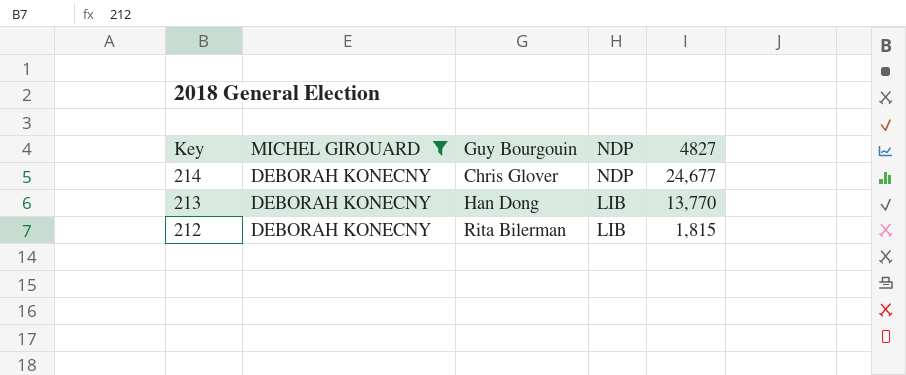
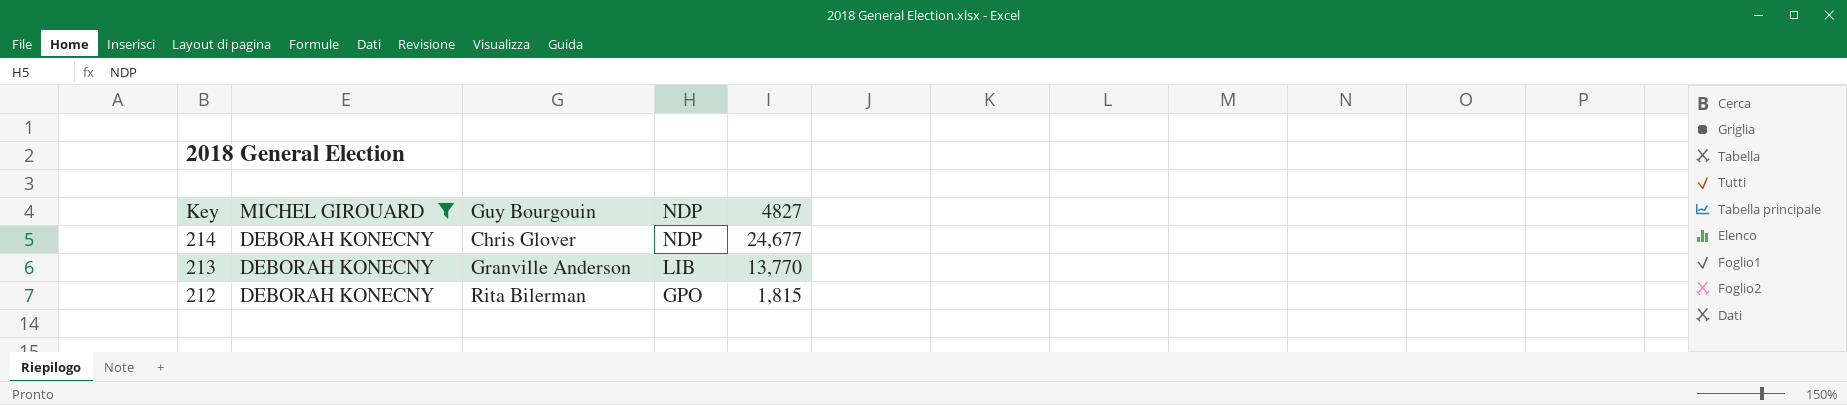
213 | Guy Bourgouin: Han Dong -> Granville Anderson
212 | NDP: LIB -> GPO

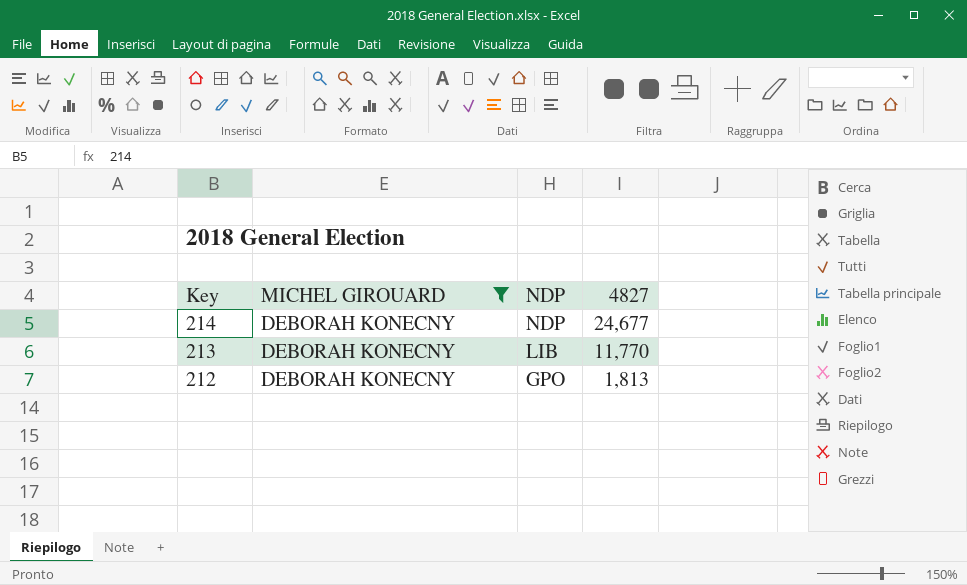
column Guy Bourgouin | position: 3 -> none
213 | 4827: 13,770 -> 11,770
212 | 4827: 1,815 -> 1,813

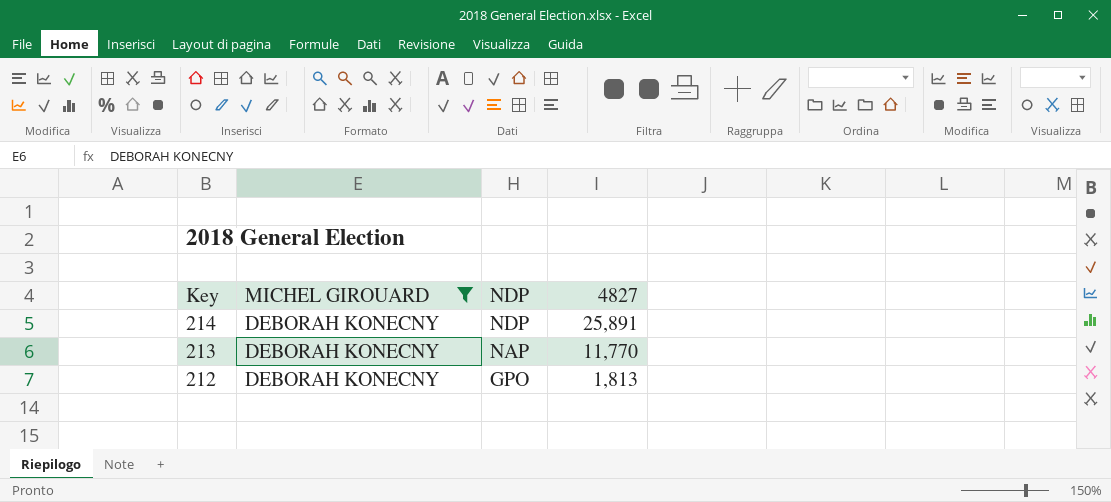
214 | 4827: 24,677 -> 25,891
213 | NDP: LIB -> NAP

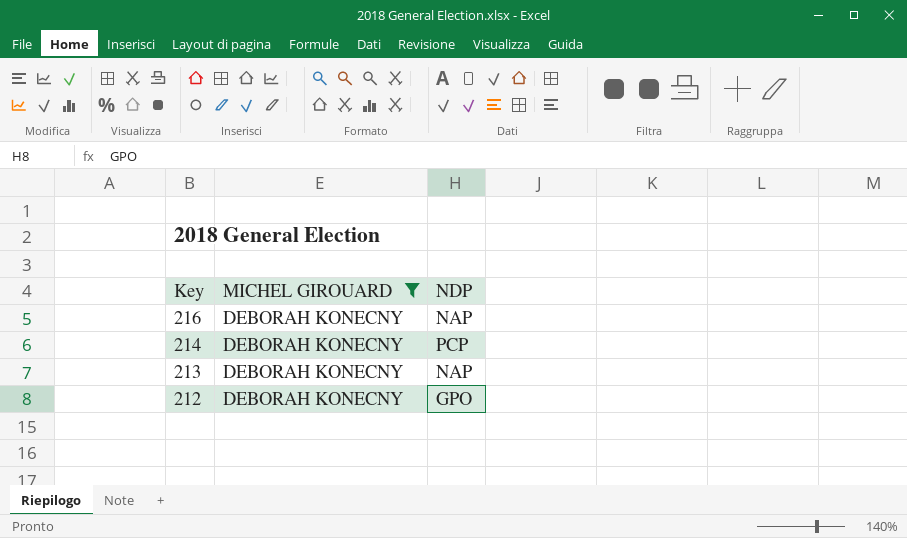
column 4827 | position: 4 -> none
row 216: none -> DEBORAH KONECNY | NAP
214 | NDP: NDP -> PCP

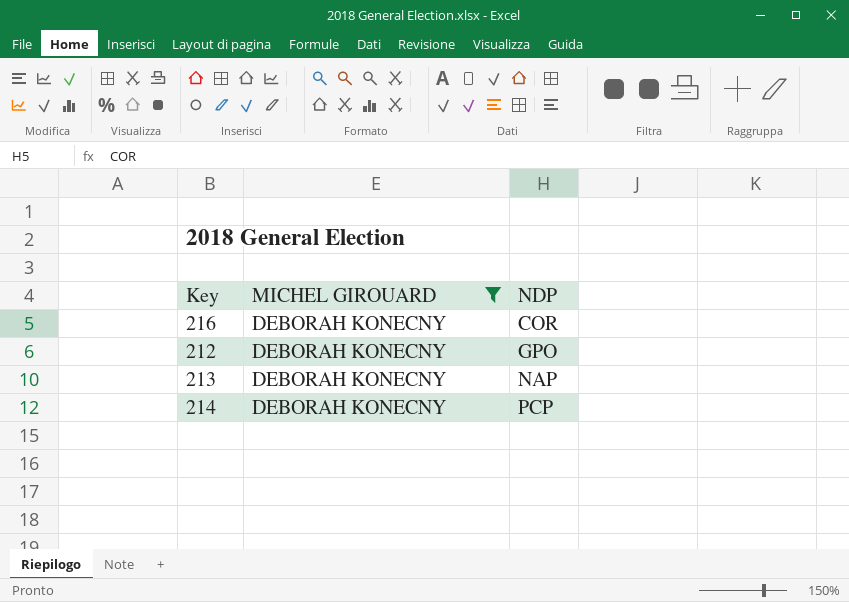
row order: Key descending -> NDP ascending
216 | NDP: NAP -> COR

